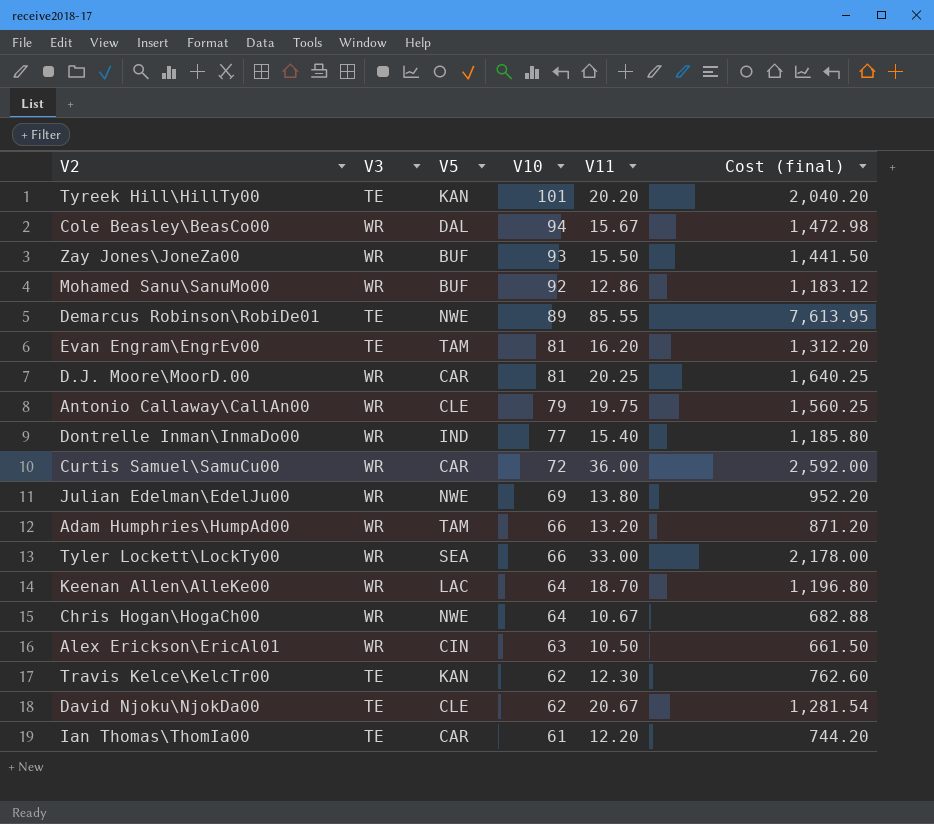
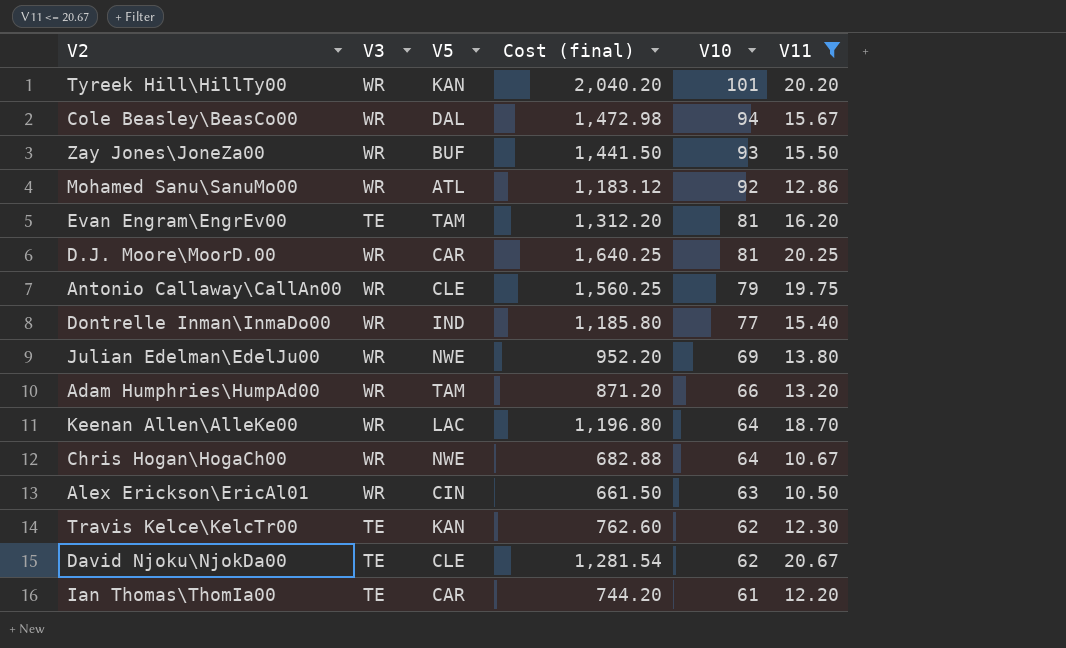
filter: none -> V11 <= 20.67
column Cost (final) | position: 6 -> 4
Tyreek Hill\HillTy00 | V3: TE -> WR
Mohamed Sanu\SanuMo00 | V5: BUF -> ATL

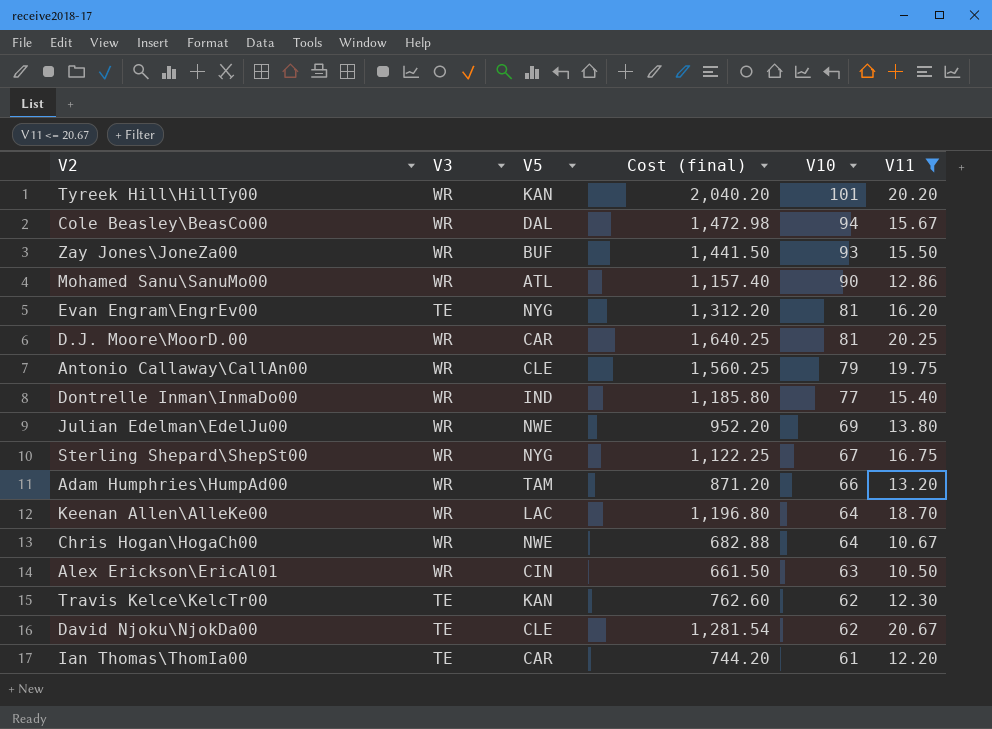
Mohamed Sanu\SanuMo00 | Cost (final): 1,183.12 -> 1,157.40
Mohamed Sanu\SanuMo00 | V10: 92 -> 90
Evan Engram\EngrEv00 | V5: TAM -> NYG
row Sterling Shepard\ShepSt00: none -> WR | NYG | 1,122.25 | 67 | 16.75

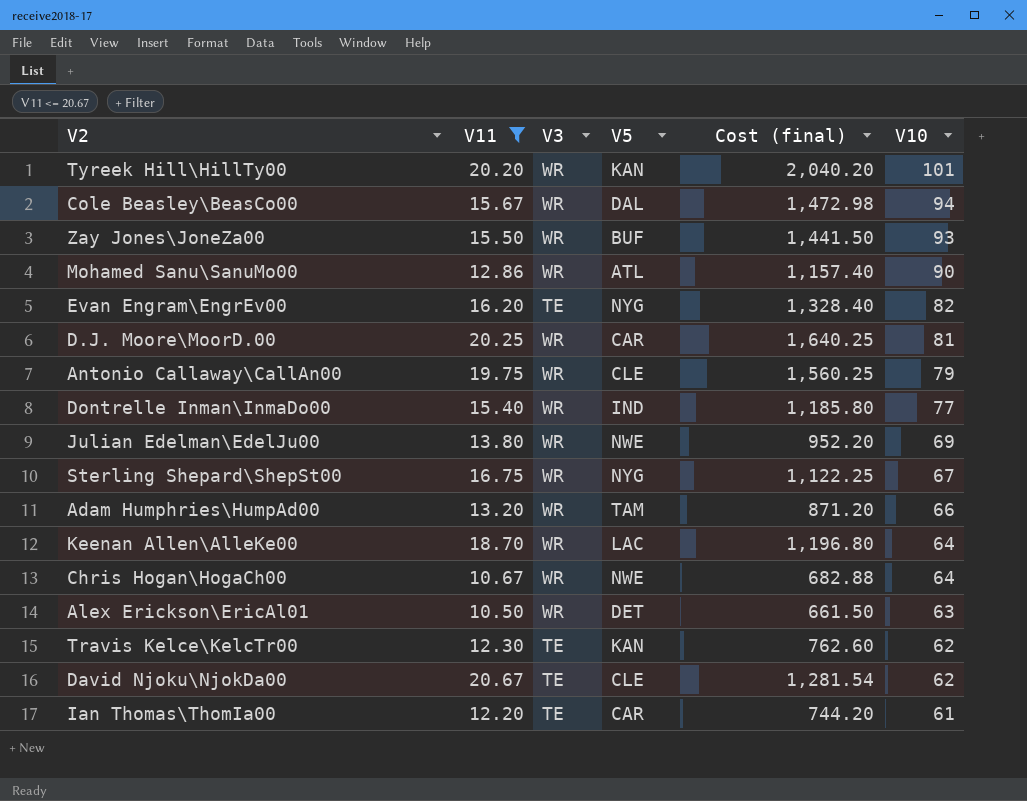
column V11 | position: 6 -> 2
Evan Engram\EngrEv00 | Cost (final): 1,312.20 -> 1,328.40
Evan Engram\EngrEv00 | V10: 81 -> 82
Alex Erickson\EricAl01 | V5: CIN -> DET

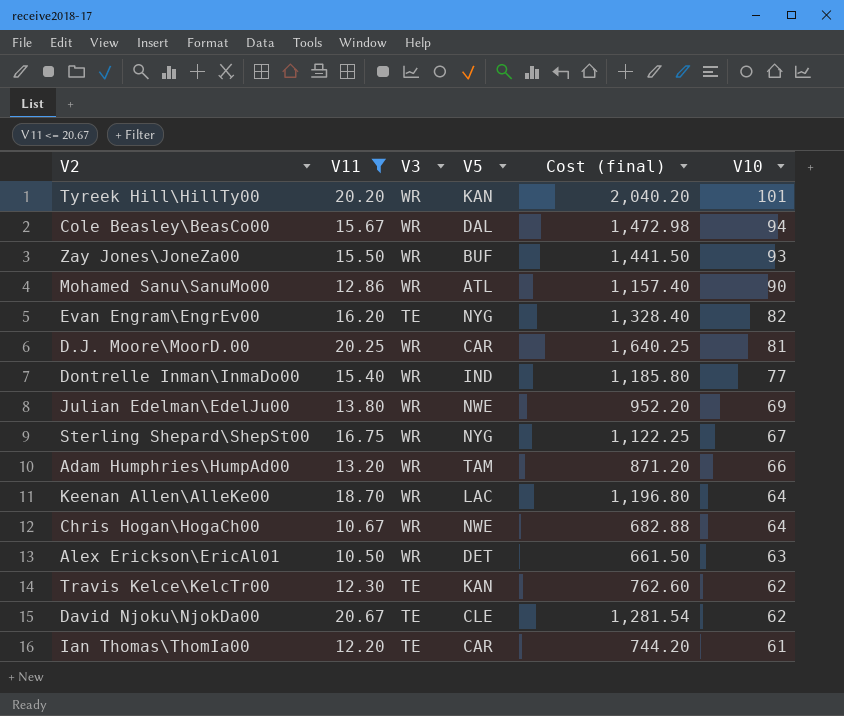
row Antonio Callaway\CallAn00: 19.75 | WR | CLE | 1,560.25 | 79 -> none

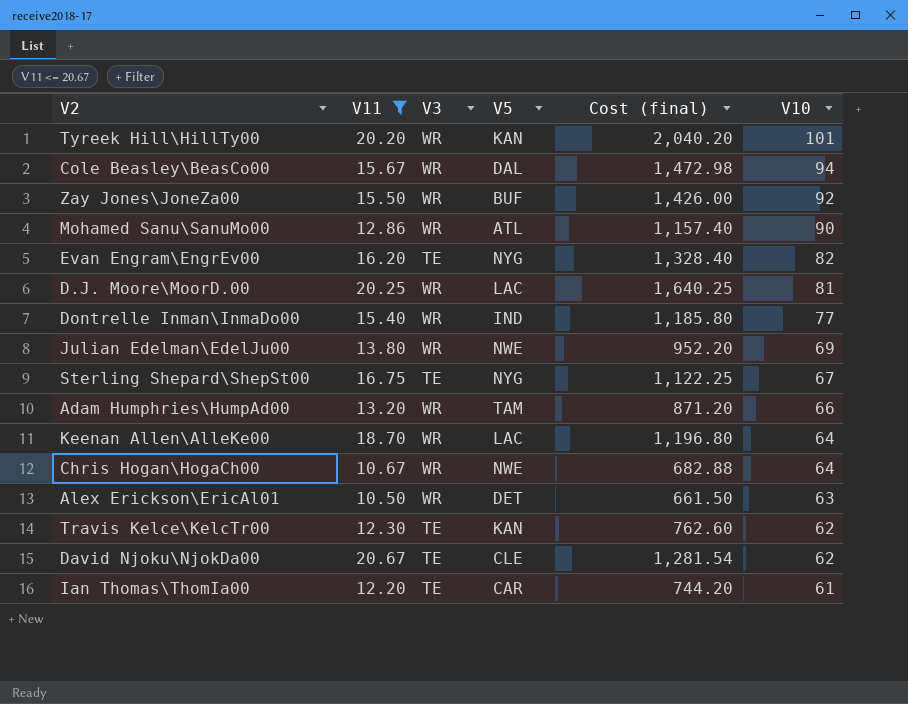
Zay Jones\JoneZa00 | Cost (final): 1,441.50 -> 1,426.00
Zay Jones\JoneZa00 | V10: 93 -> 92
D.J. Moore\MoorD.00 | V5: CAR -> LAC
Sterling Shepard\ShepSt00 | V3: WR -> TE

